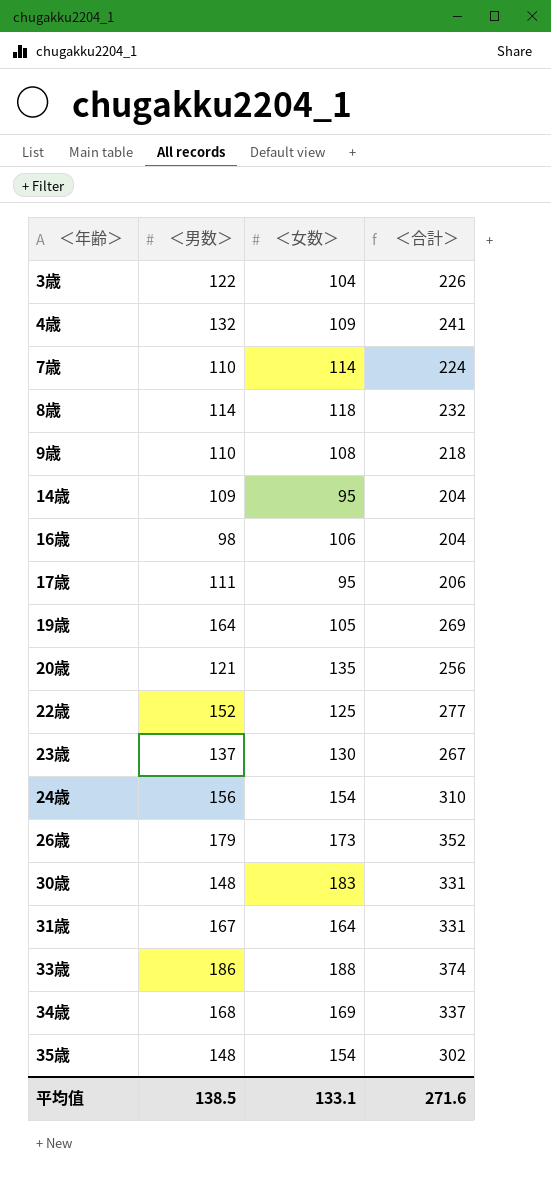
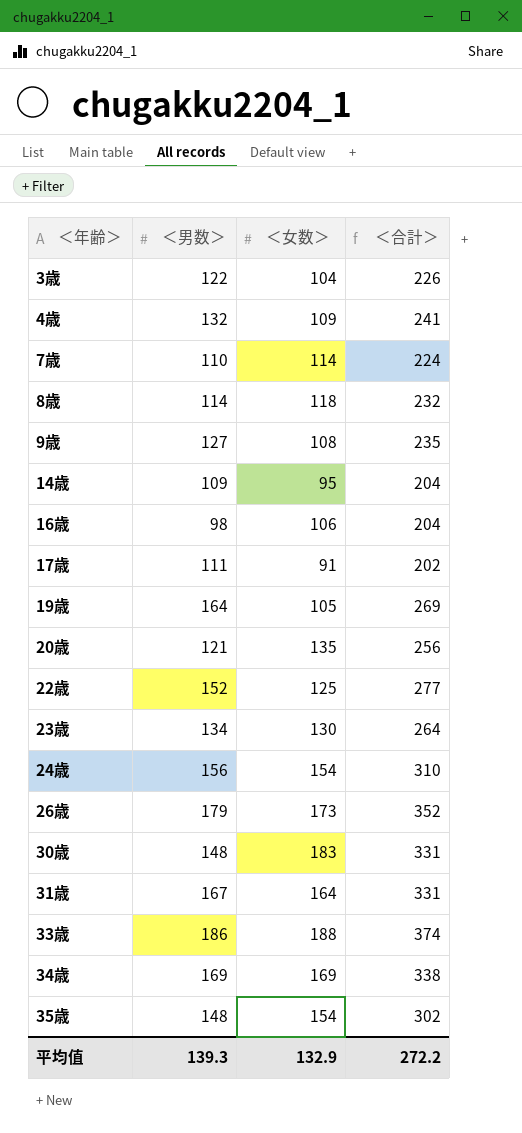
9歳 | ＜男数＞: 110 -> 127
9歳 | ＜合計＞: 218 -> 235
17歳 | ＜女数＞: 95 -> 91
17歳 | ＜合計＞: 206 -> 202
23歳 | ＜男数＞: 137 -> 134
23歳 | ＜合計＞: 267 -> 264
34歳 | ＜男数＞: 168 -> 169
34歳 | ＜合計＞: 337 -> 338
平均值 | ＜男数＞: 138.5 -> 139.3
平均值 | ＜女数＞: 133.1 -> 132.9
平均值 | ＜合計＞: 271.6 -> 272.2

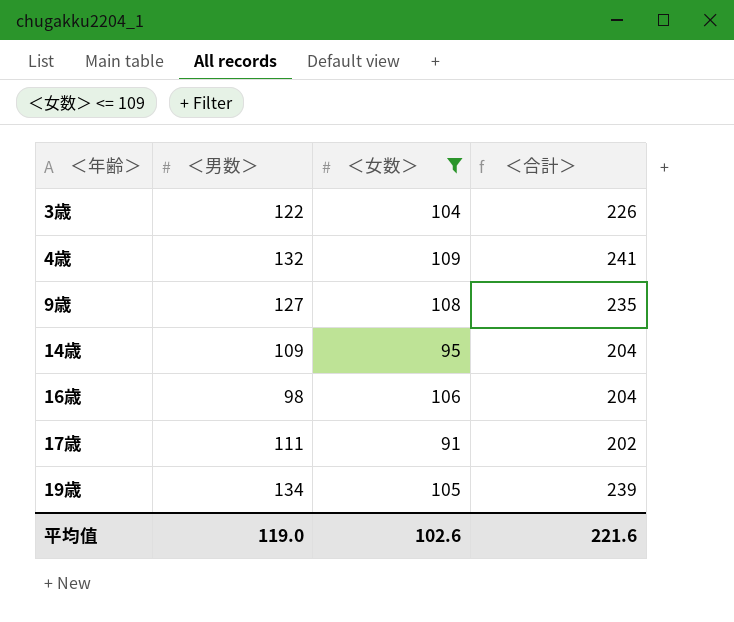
filter: none -> ＜女数＞ <= 109
19歳 | ＜男数＞: 164 -> 134
19歳 | ＜合計＞: 269 -> 239
平均值 | ＜男数＞: 139.3 -> 119.0
平均值 | ＜女数＞: 132.9 -> 102.6
平均值 | ＜合計＞: 272.2 -> 221.6

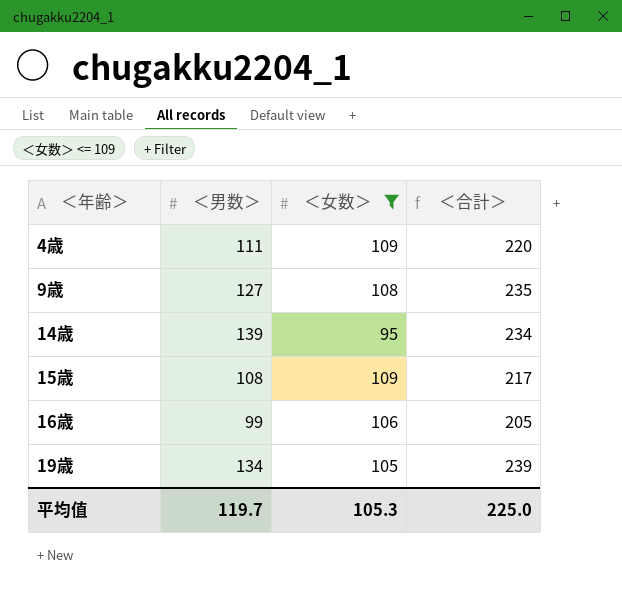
row 3歳: 122 | 104 | 226 -> none
row 17歳: 111 | 91 | 202 -> none
4歳 | ＜男数＞: 132 -> 111
4歳 | ＜合計＞: 241 -> 220
14歳 | ＜男数＞: 109 -> 139
14歳 | ＜合計＞: 204 -> 234
row 15歳: none -> 108 | 109 | 217
16歳 | ＜男数＞: 98 -> 99
16歳 | ＜合計＞: 204 -> 205
平均值 | ＜男数＞: 119.0 -> 119.7
平均值 | ＜女数＞: 102.6 -> 105.3
平均值 | ＜合計＞: 221.6 -> 225.0

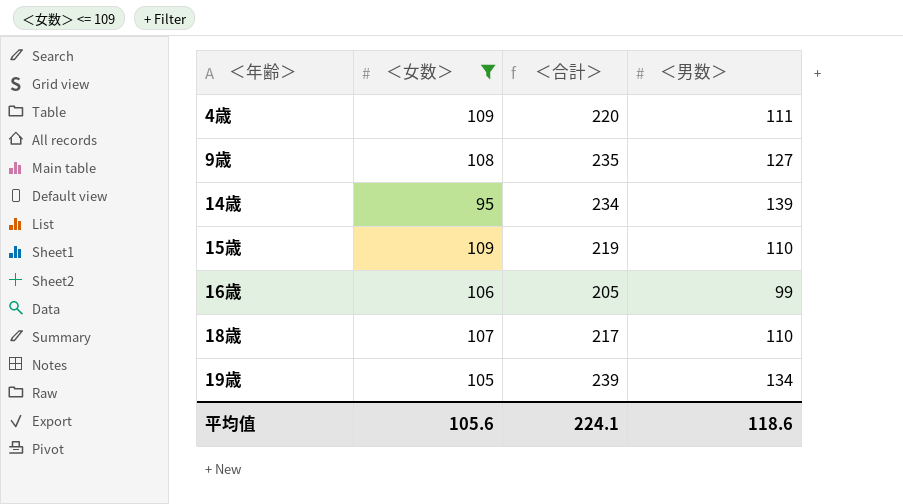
column ＜男数＞ | position: 2 -> 4
15歳 | ＜合計＞: 217 -> 219
15歳 | ＜男数＞: 108 -> 110
row 18歳: none -> 107 | 217 | 110
平均值 | ＜女数＞: 105.3 -> 105.6
平均值 | ＜合計＞: 225.0 -> 224.1
平均值 | ＜男数＞: 119.7 -> 118.6

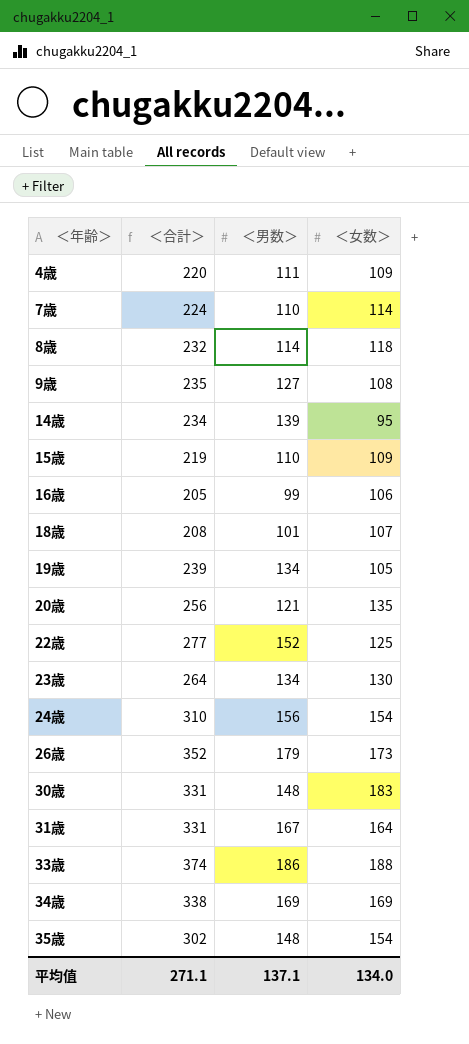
filter: ＜女数＞ <= 109 -> none
column ＜女数＞ | position: 2 -> 4
18歳 | ＜合計＞: 217 -> 208
18歳 | ＜男数＞: 110 -> 101
平均值 | ＜合計＞: 224.1 -> 271.1
平均值 | ＜男数＞: 118.6 -> 137.1
平均值 | ＜女数＞: 105.6 -> 134.0

